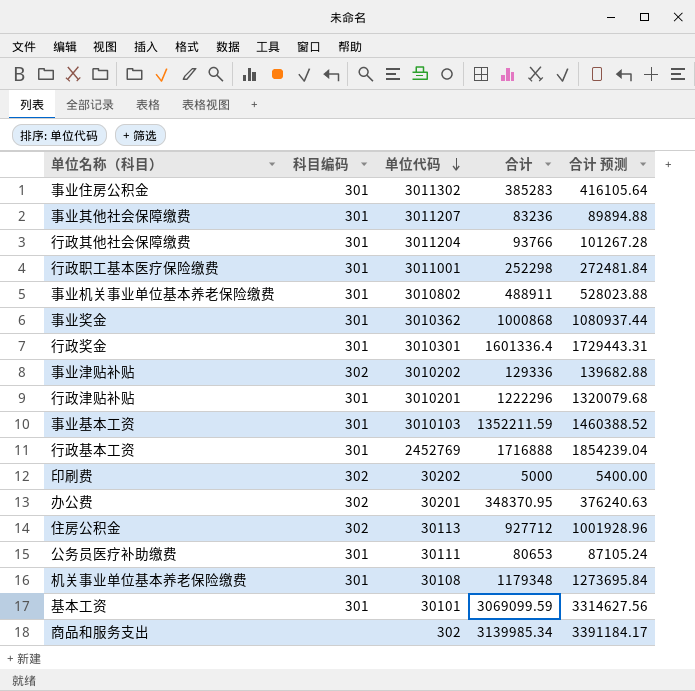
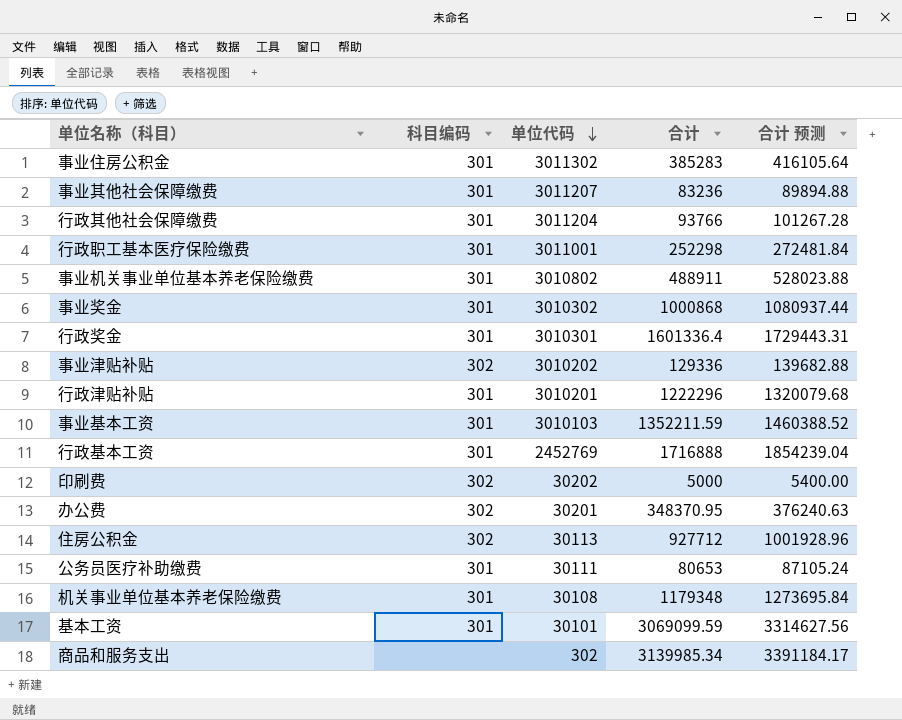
事业奖金 | 单位代码: 3010362 -> 3010302

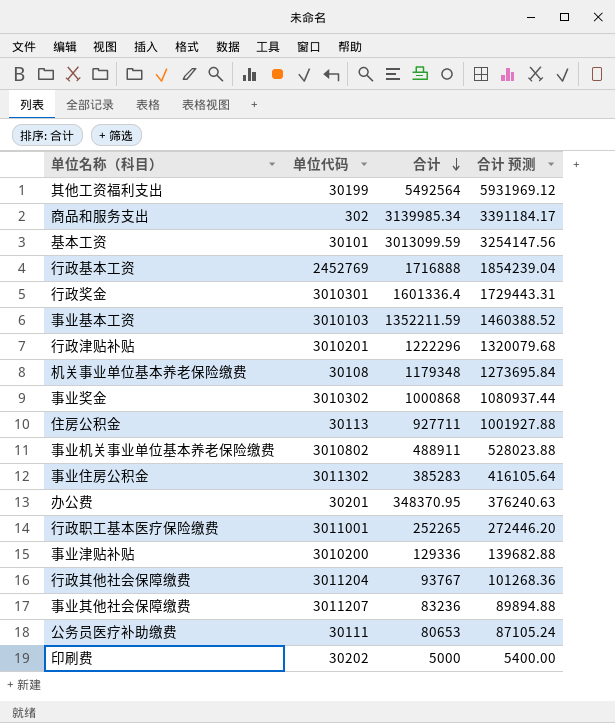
row order: 单位代码 descending -> 合计 descending
column 科目编码 | position: 2 -> none
row 其他工资福利支出: none -> 30199 | 5492564 | 5931969.12
基本工资 | 合计: 3069099.59 -> 3013099.59
基本工资 | 合计 预测: 3314627.56 -> 3254147.56
住房公积金 | 合计: 927712 -> 927711
住房公积金 | 合计 预测: 1001928.96 -> 1001927.88
行政职工基本医疗保险缴费 | 合计: 252298 -> 252265
行政职工基本医疗保险缴费 | 合计 预测: 272481.84 -> 272446.20
事业津贴补贴 | 单位代码: 3010202 -> 3010200
行政其他社会保障缴费 | 合计: 93766 -> 93767
行政其他社会保障缴费 | 合计 预测: 101267.28 -> 101268.36

